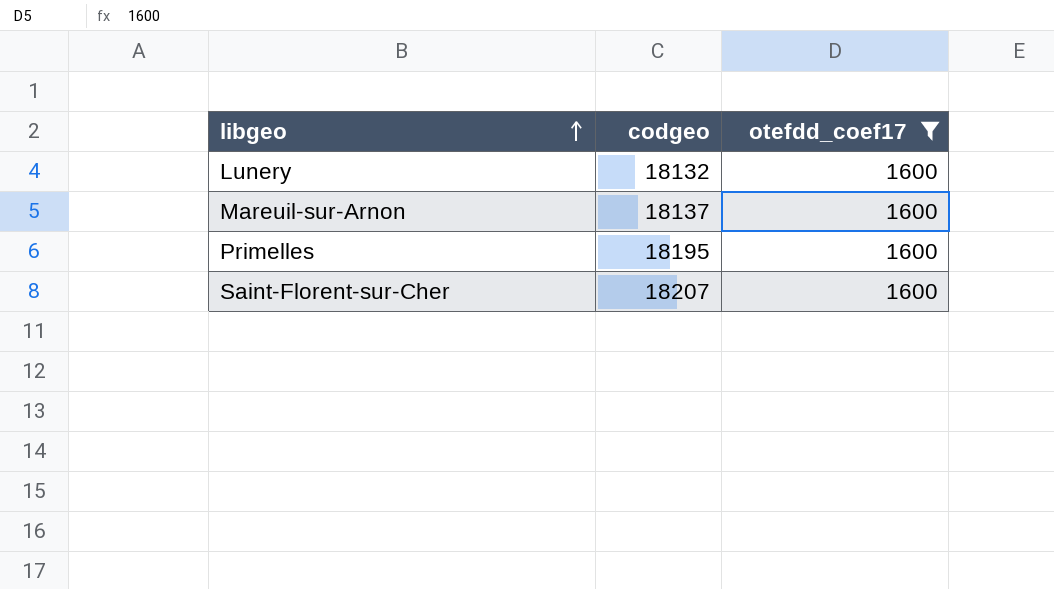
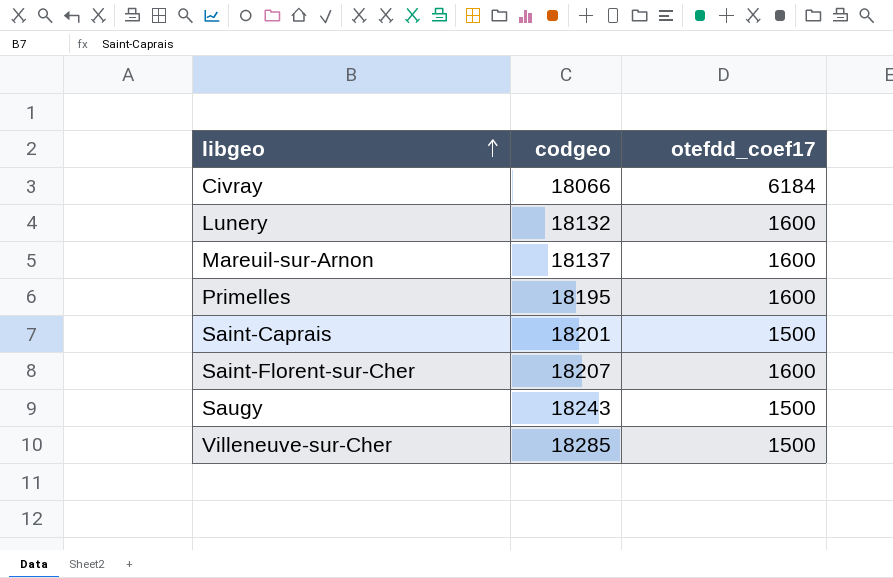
filter: otefdd_coef17 = 1600 -> none

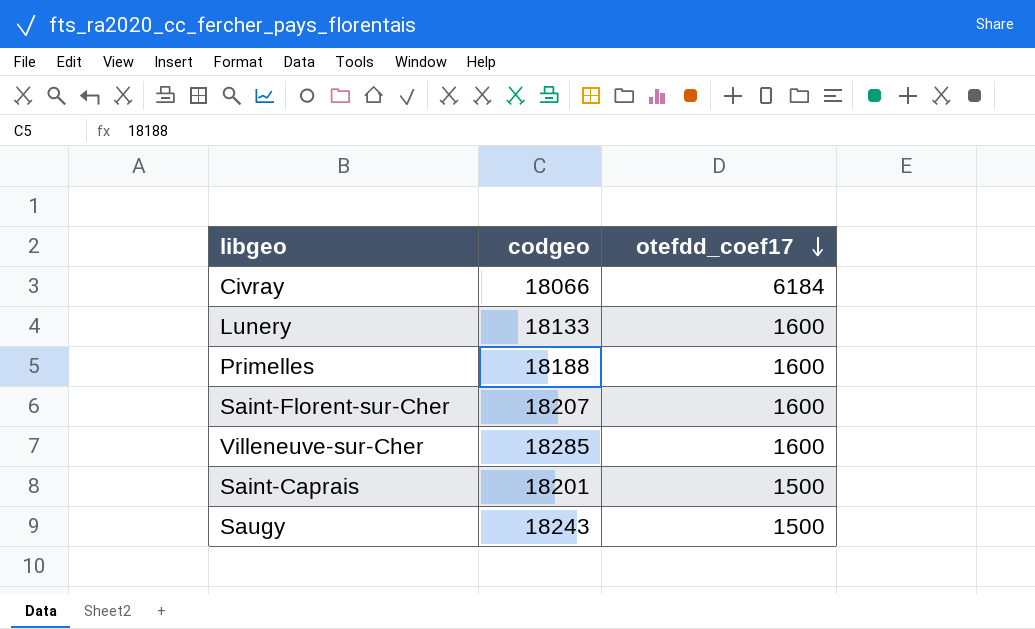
row order: libgeo ascending -> otefdd_coef17 descending
row Mareuil-sur-Arnon: 18137 | 1600 -> none
Lunery | codgeo: 18132 -> 18133
Primelles | codgeo: 18195 -> 18188
Villeneuve-sur-Cher | otefdd_coef17: 1500 -> 1600

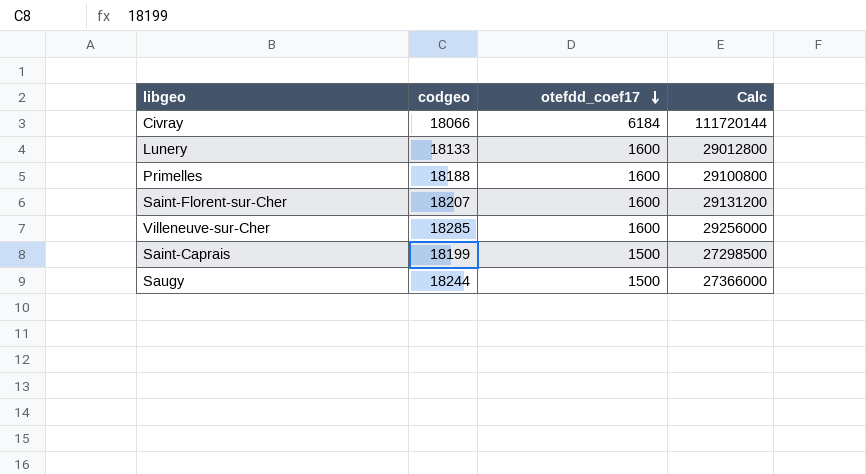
column Calc | formula: none -> [codgeo] * [otefdd_coef17]
Saint-Caprais | codgeo: 18201 -> 18199
Saugy | codgeo: 18243 -> 18244

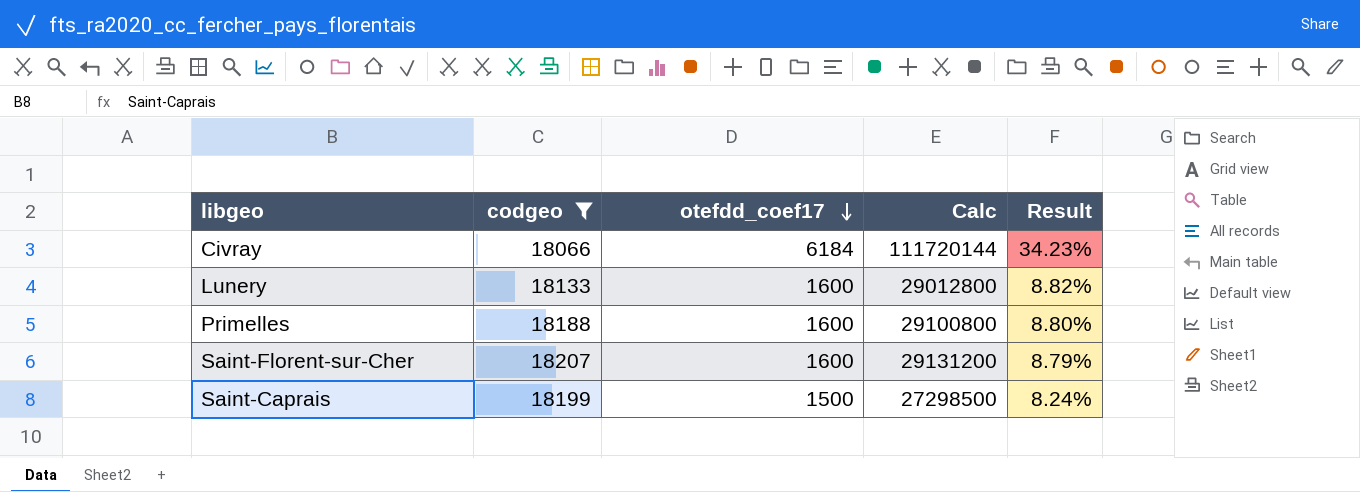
filter: none -> codgeo <= 18207
column Result | formula: none -> [otefdd_coef17] / [codgeo]

